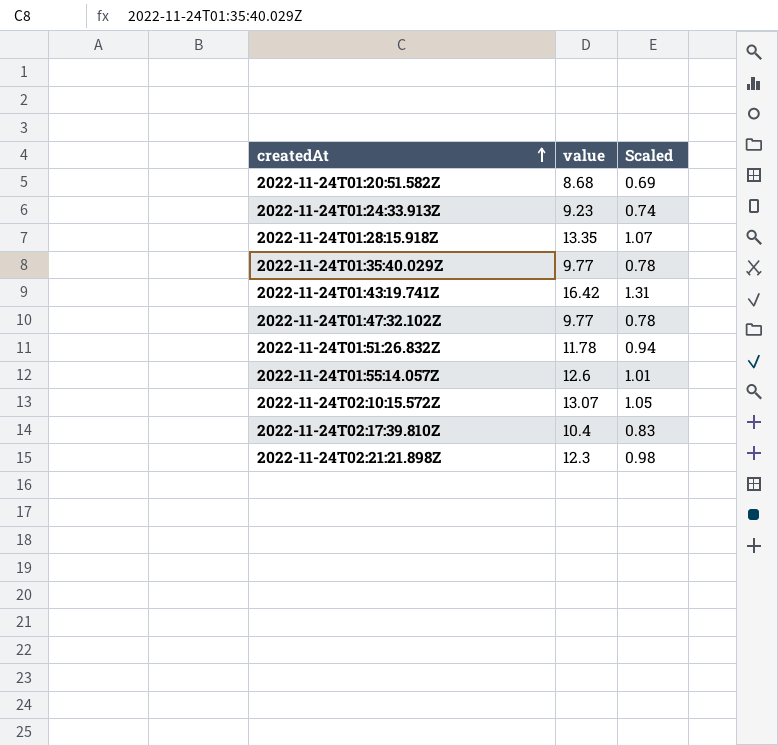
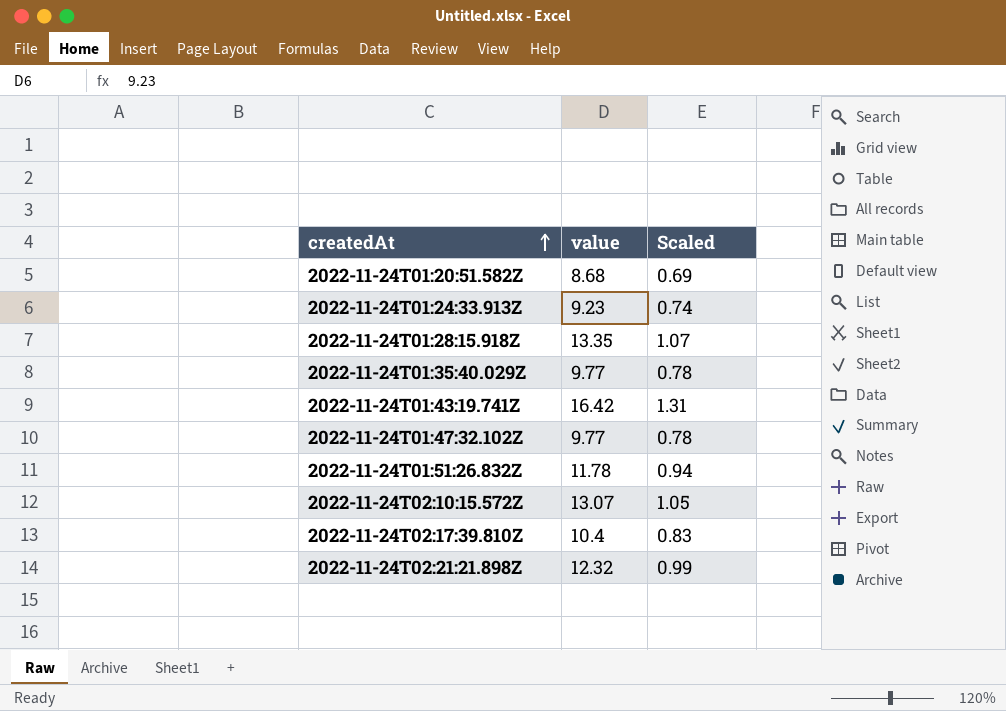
row 2022-11-24T01:55:14.057Z: 12.6 | 1.01 -> none
2022-11-24T02:21:21.898Z | value: 12.3 -> 12.32
2022-11-24T02:21:21.898Z | Scaled: 0.98 -> 0.99

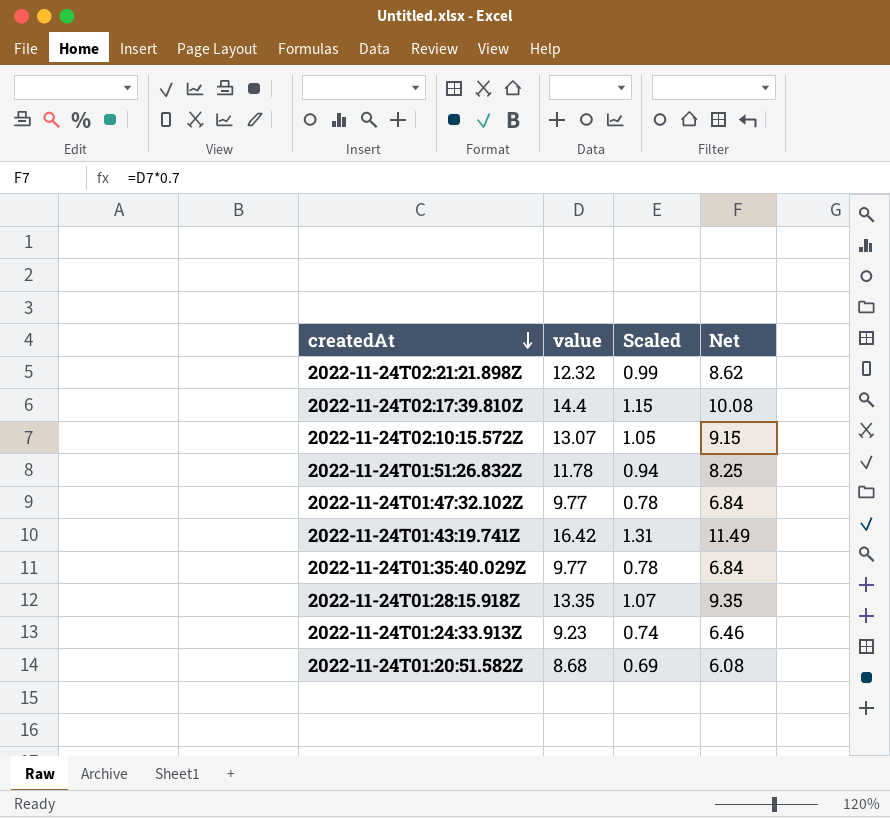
row order: createdAt ascending -> createdAt descending
column Net | formula: none -> [value] * 0.7
2022-11-24T02:17:39.810Z | value: 10.4 -> 14.4
2022-11-24T02:17:39.810Z | Scaled: 0.83 -> 1.15

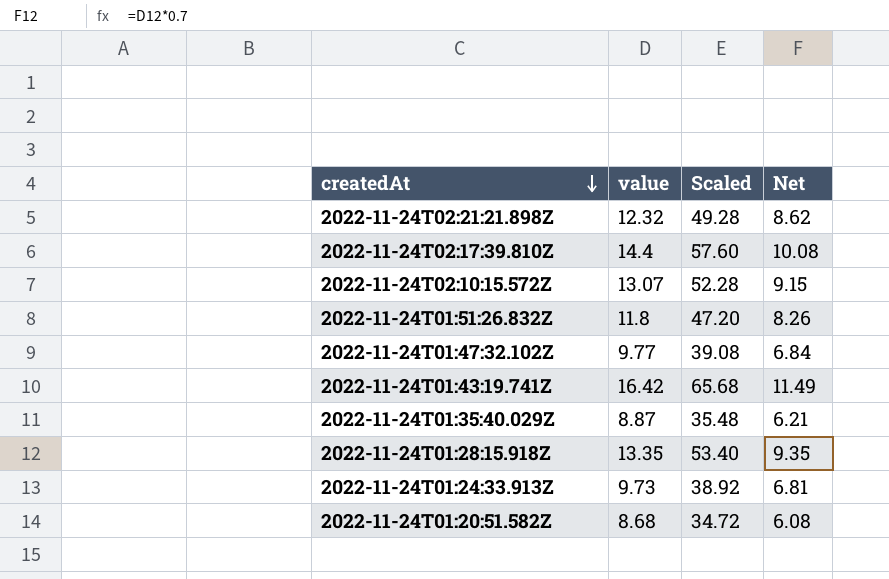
column Scaled | formula: [value] * 0.08 -> [value] * 4
2022-11-24T01:51:26.832Z | value: 11.78 -> 11.8
2022-11-24T01:51:26.832Z | Net: 8.25 -> 8.26
2022-11-24T01:35:40.029Z | value: 9.77 -> 8.87
2022-11-24T01:35:40.029Z | Net: 6.84 -> 6.21
2022-11-24T01:24:33.913Z | value: 9.23 -> 9.73
2022-11-24T01:24:33.913Z | Net: 6.46 -> 6.81

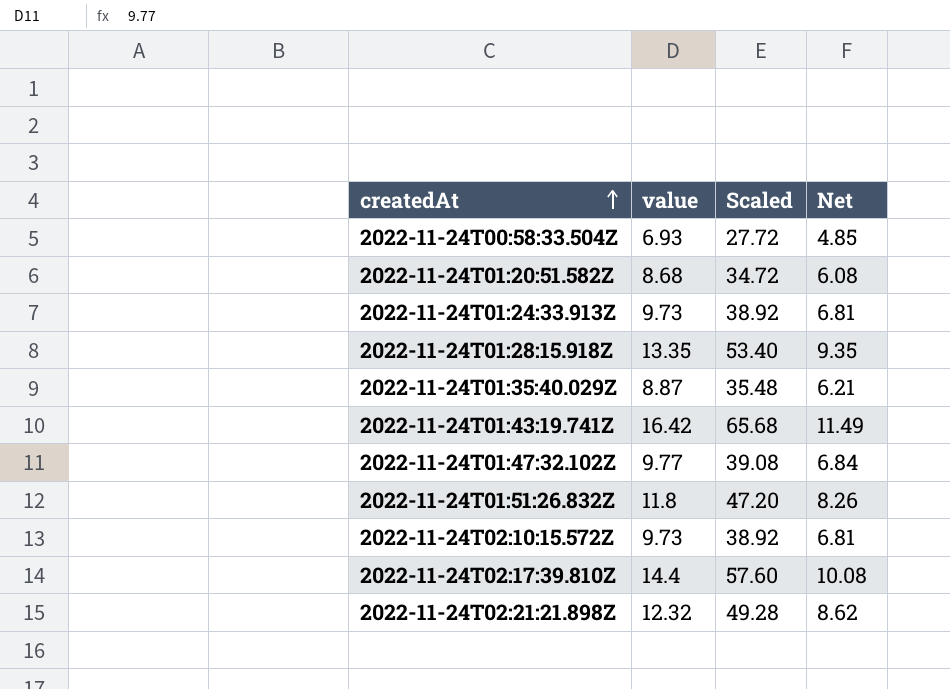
row order: createdAt descending -> createdAt ascending
row 2022-11-24T00:58:33.504Z: none -> 6.93 | 27.72 | 4.85
2022-11-24T02:10:15.572Z | value: 13.07 -> 9.73
2022-11-24T02:10:15.572Z | Scaled: 52.28 -> 38.92
2022-11-24T02:10:15.572Z | Net: 9.15 -> 6.81

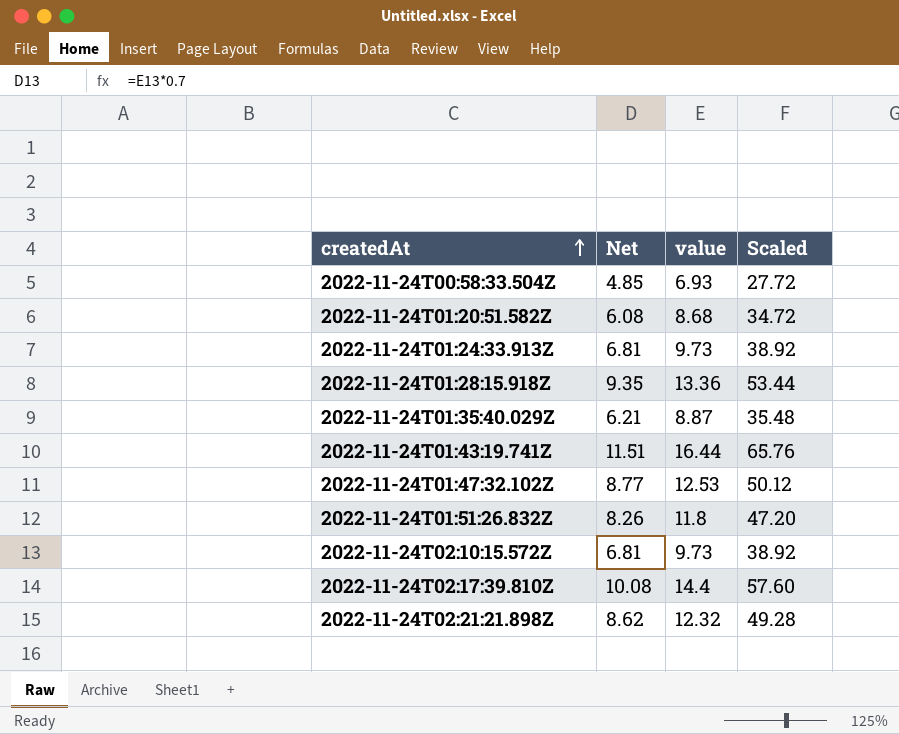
column Net | position: 4 -> 2
2022-11-24T01:28:15.918Z | value: 13.35 -> 13.36
2022-11-24T01:28:15.918Z | Scaled: 53.40 -> 53.44
2022-11-24T01:43:19.741Z | Net: 11.49 -> 11.51
2022-11-24T01:43:19.741Z | value: 16.42 -> 16.44
2022-11-24T01:43:19.741Z | Scaled: 65.68 -> 65.76
2022-11-24T01:47:32.102Z | Net: 6.84 -> 8.77
2022-11-24T01:47:32.102Z | value: 9.77 -> 12.53
2022-11-24T01:47:32.102Z | Scaled: 39.08 -> 50.12

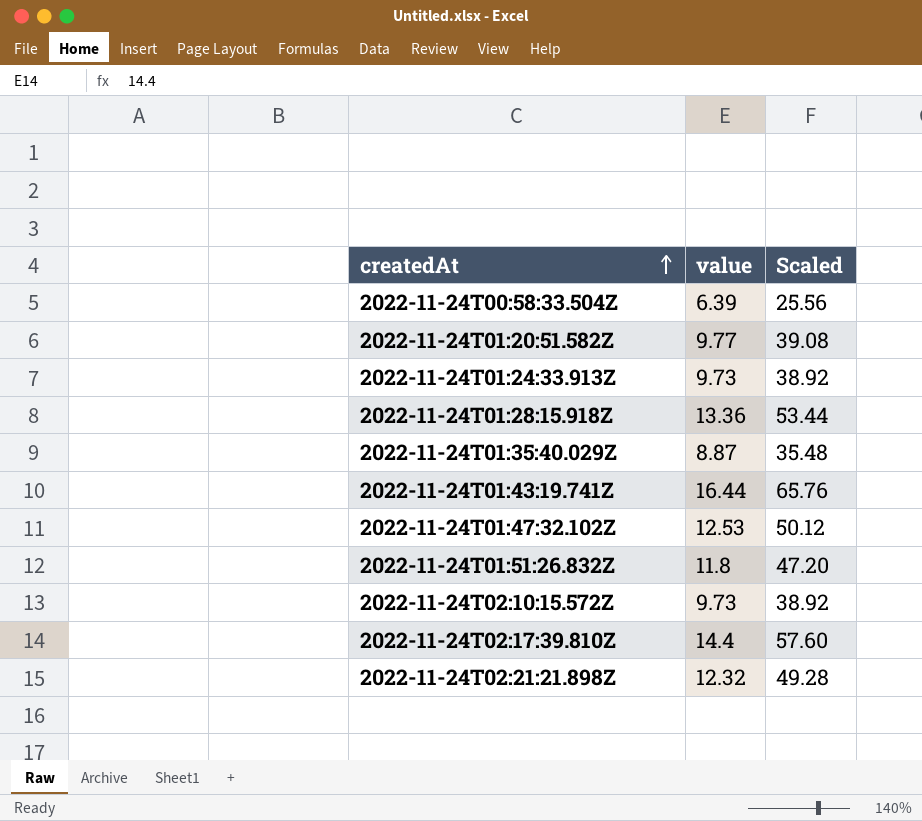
column Net | formula: [value] * 0.7 -> none
2022-11-24T00:58:33.504Z | value: 6.93 -> 6.39
2022-11-24T00:58:33.504Z | Scaled: 27.72 -> 25.56
2022-11-24T01:20:51.582Z | value: 8.68 -> 9.77
2022-11-24T01:20:51.582Z | Scaled: 34.72 -> 39.08

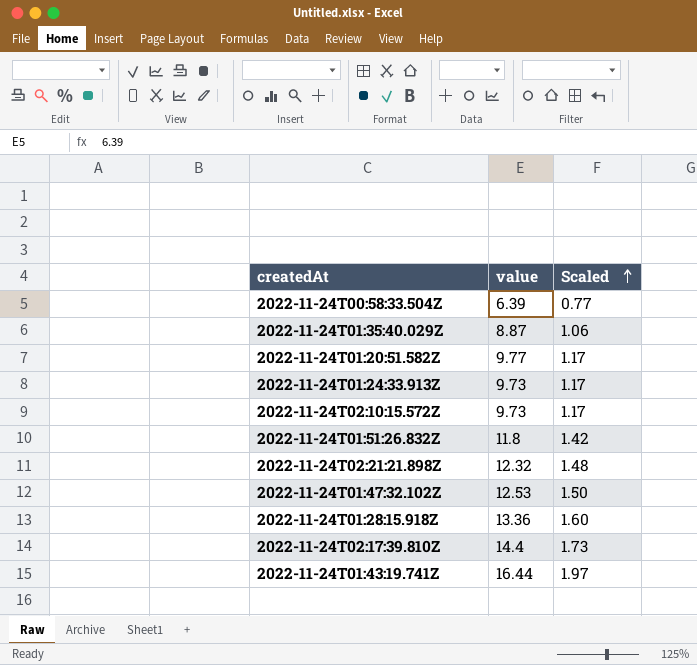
row order: createdAt ascending -> Scaled ascending
column Scaled | formula: [value] * 4 -> [value] * 0.12

